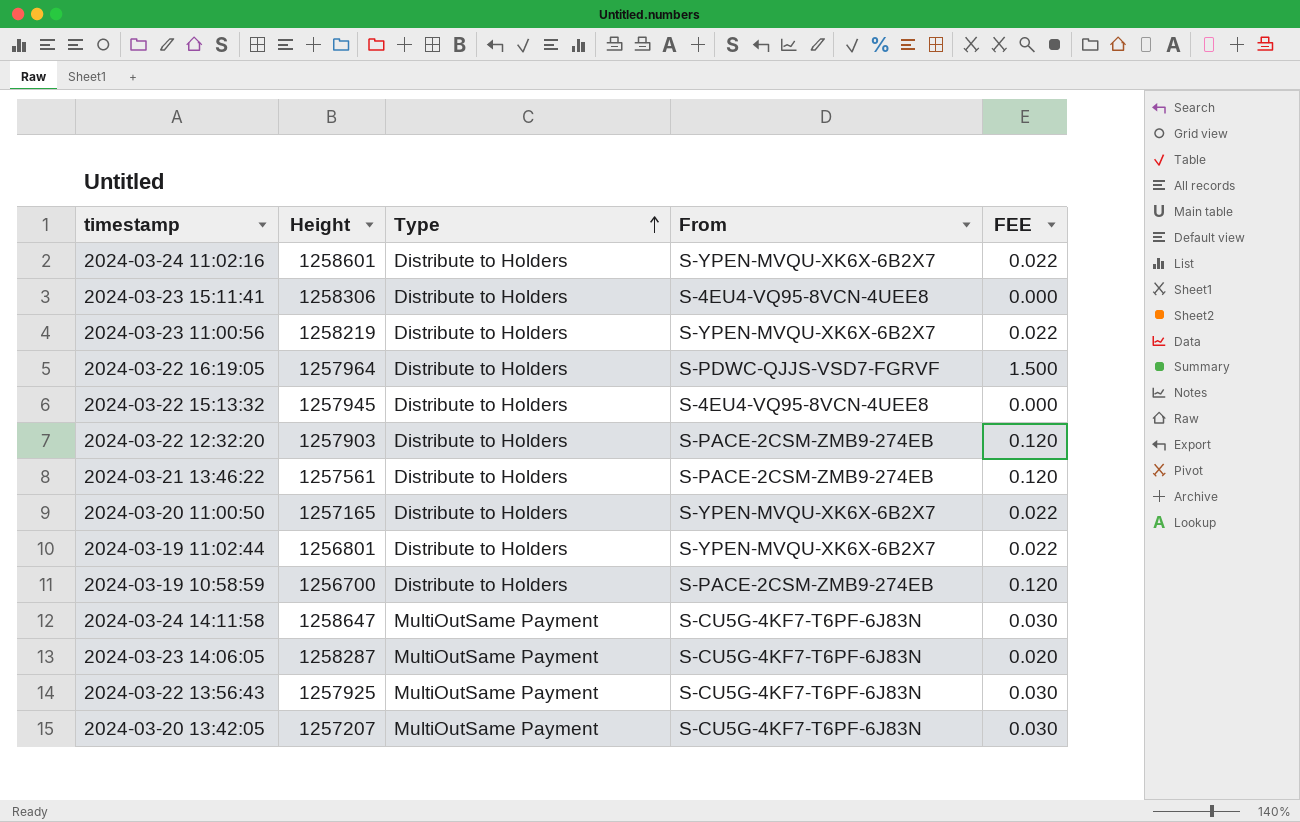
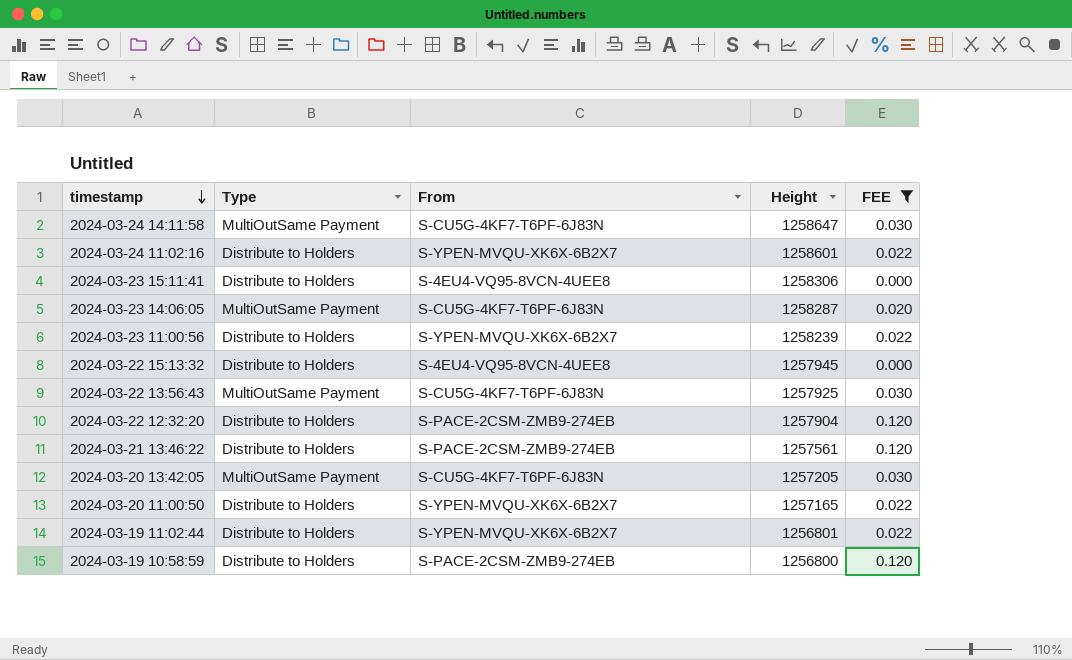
filter: none -> FEE != 1.500
row order: Type ascending -> timestamp descending
column Height | position: 2 -> 4
2024-03-23 11:00:56 | Height: 1258219 -> 1258239
2024-03-22 12:32:20 | Height: 1257903 -> 1257904
2024-03-20 13:42:05 | Height: 1257207 -> 1257205
2024-03-19 10:58:59 | Height: 1256700 -> 1256800

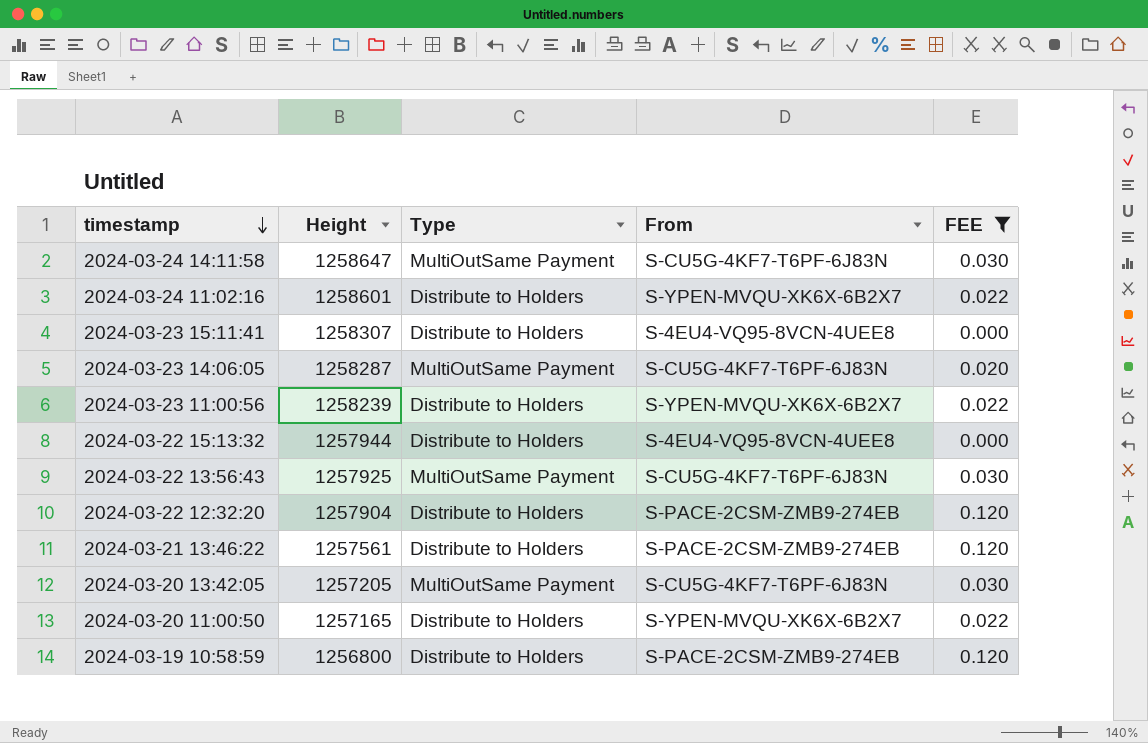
column Height | position: 4 -> 2
row 2024-03-19 11:02:44: Distribute to Holders | S-YPEN-MVQU-XK6X-6B2X7 | 1256801 | 0.022 -> none
2024-03-23 15:11:41 | Height: 1258306 -> 1258307
2024-03-22 15:13:32 | Height: 1257945 -> 1257944

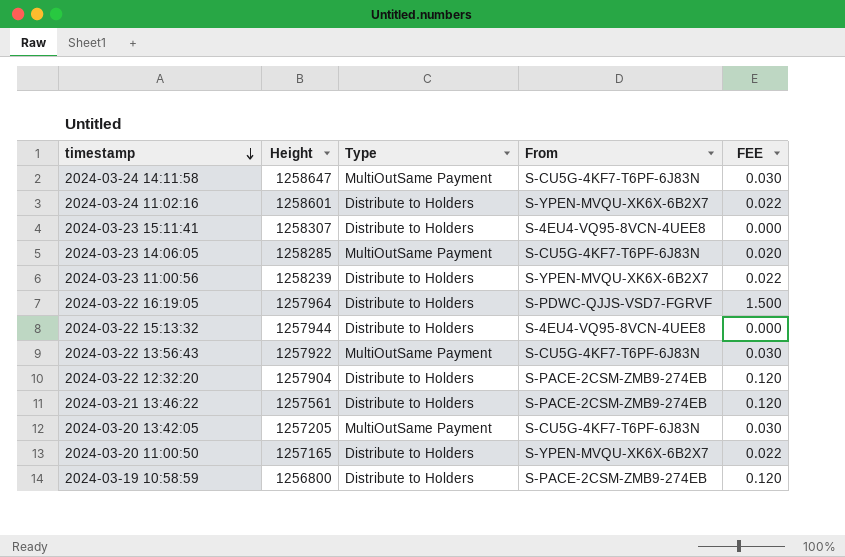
filter: FEE != 1.500 -> none
2024-03-23 14:06:05 | Height: 1258287 -> 1258285
2024-03-22 13:56:43 | Height: 1257925 -> 1257922

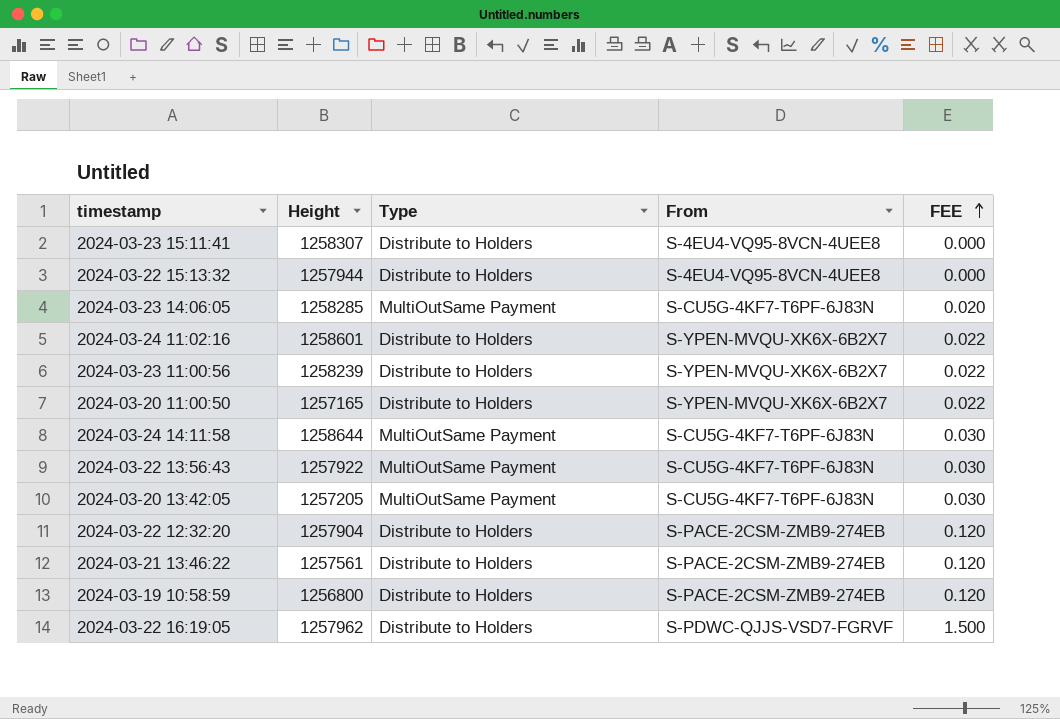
row order: timestamp descending -> FEE ascending
2024-03-24 14:11:58 | Height: 1258647 -> 1258644
2024-03-22 16:19:05 | Height: 1257964 -> 1257962

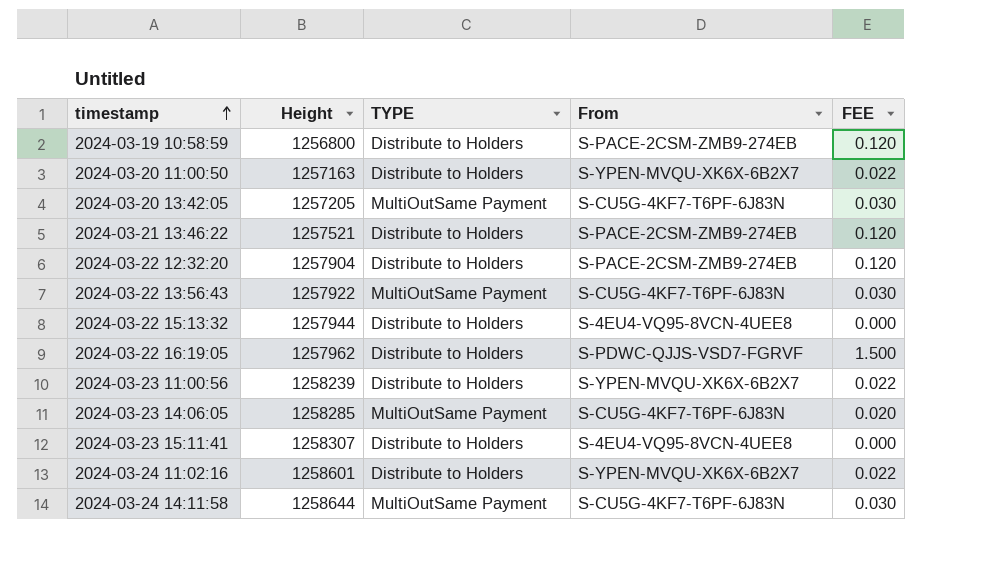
row order: FEE ascending -> timestamp ascending
column name: Type -> TYPE
2024-03-20 11:00:50 | Height: 1257165 -> 1257163
2024-03-21 13:46:22 | Height: 1257561 -> 1257521

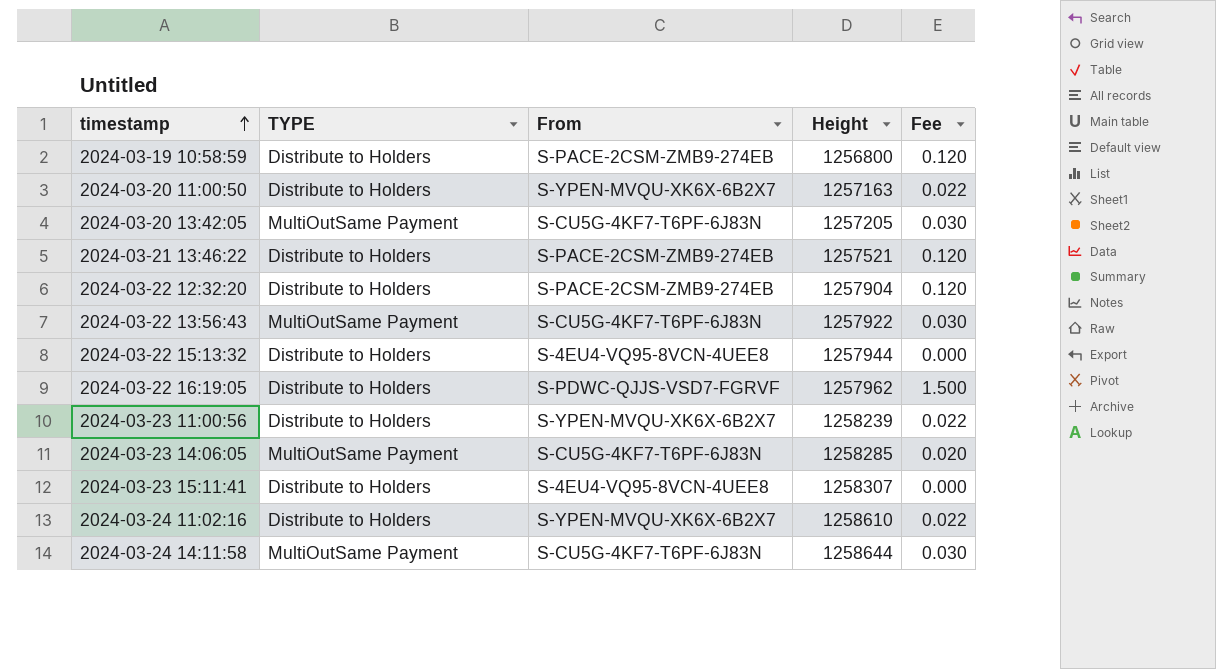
column Height | position: 2 -> 4
column name: FEE -> Fee
2024-03-24 11:02:16 | Height: 1258601 -> 1258610

